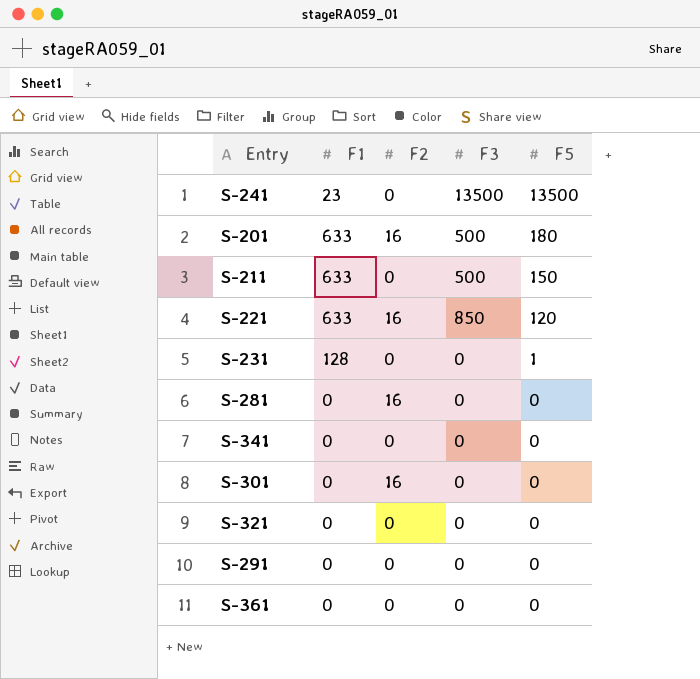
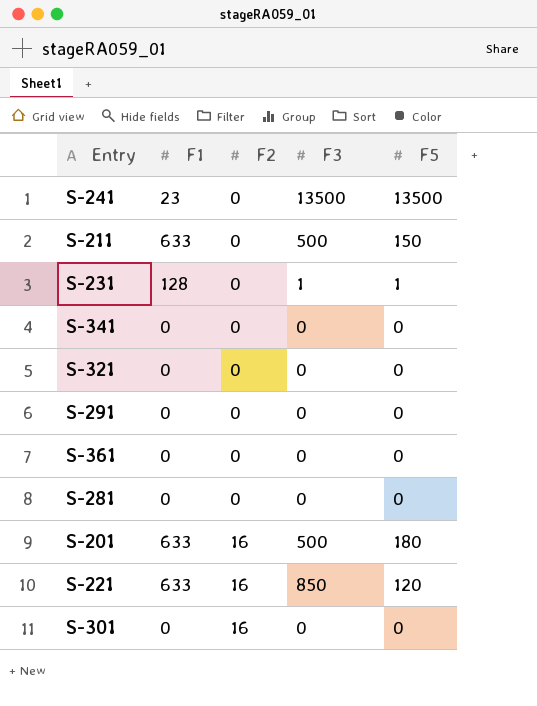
row order: F5 descending -> F2 ascending
S-231 | F3: 0 -> 1
S-281 | F2: 16 -> 0

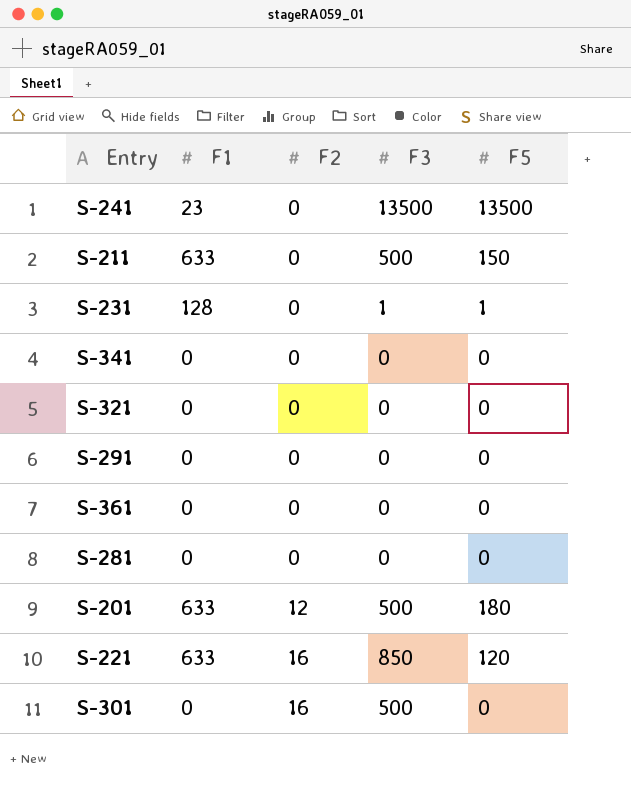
S-201 | F2: 16 -> 12
S-301 | F3: 0 -> 500

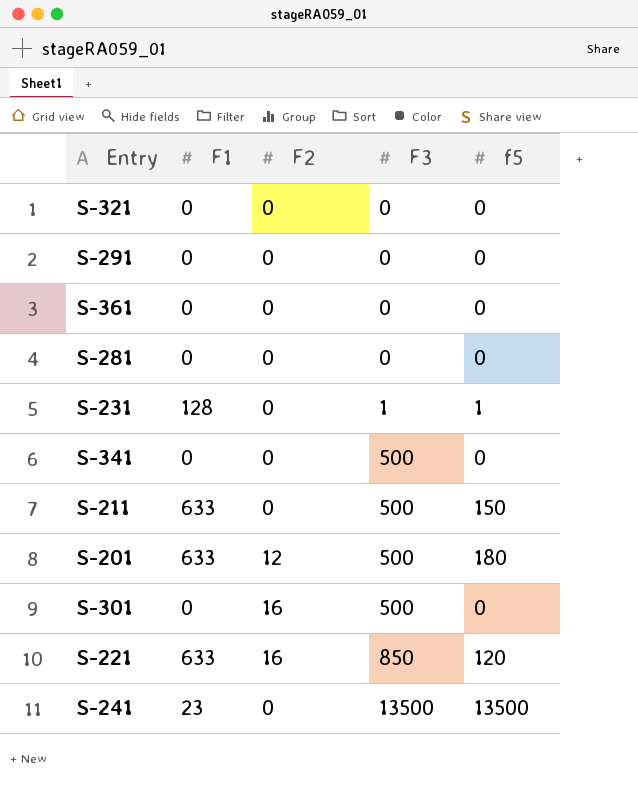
row order: F2 ascending -> F3 ascending
column name: F5 -> f5
S-341 | F3: 0 -> 500

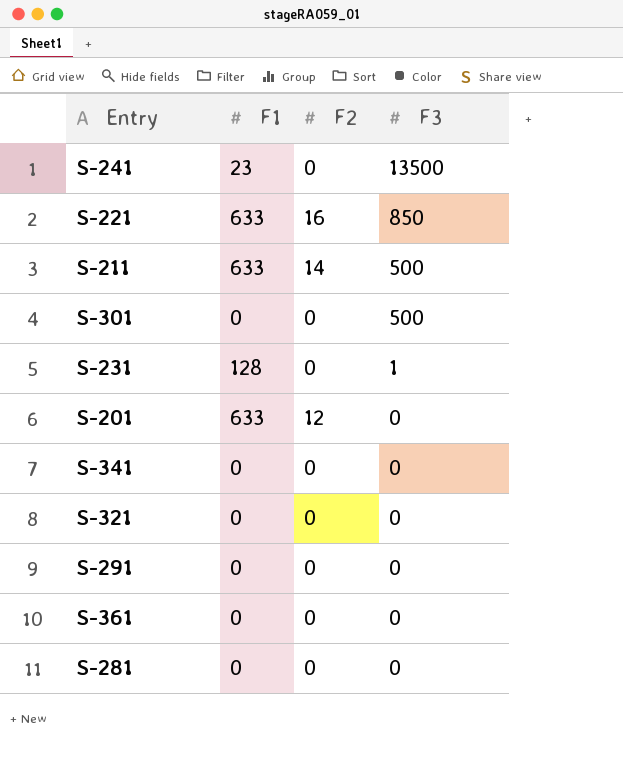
row order: F3 ascending -> F3 descending
column f5 | position: 5 -> none
S-211 | F2: 0 -> 14
S-301 | F2: 16 -> 0
S-201 | F3: 500 -> 0
S-341 | F3: 500 -> 0

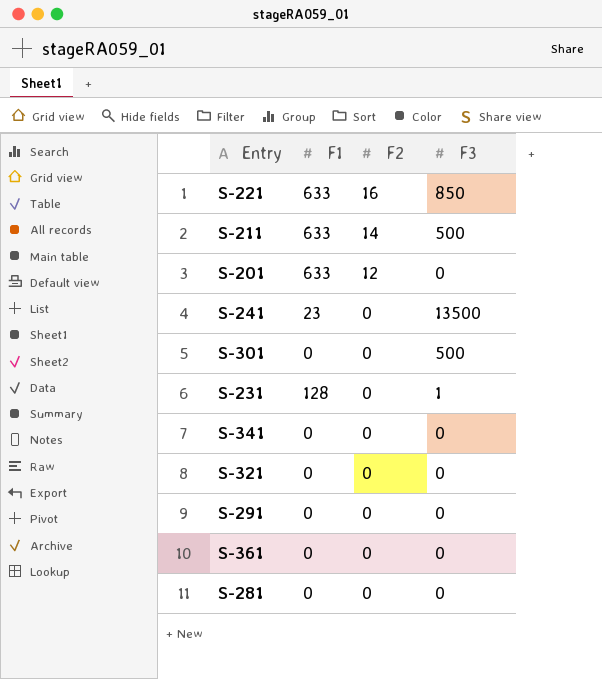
row order: F3 descending -> F2 descending

